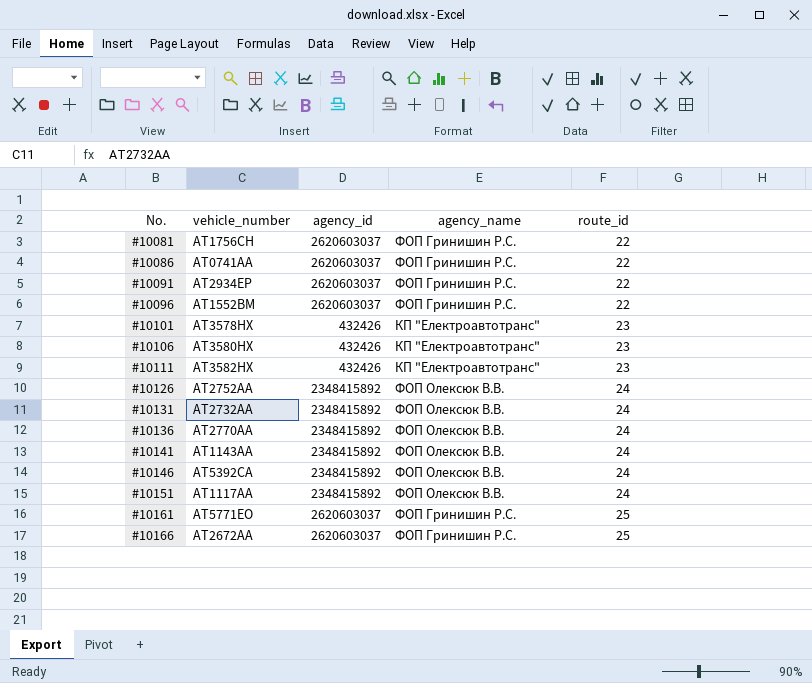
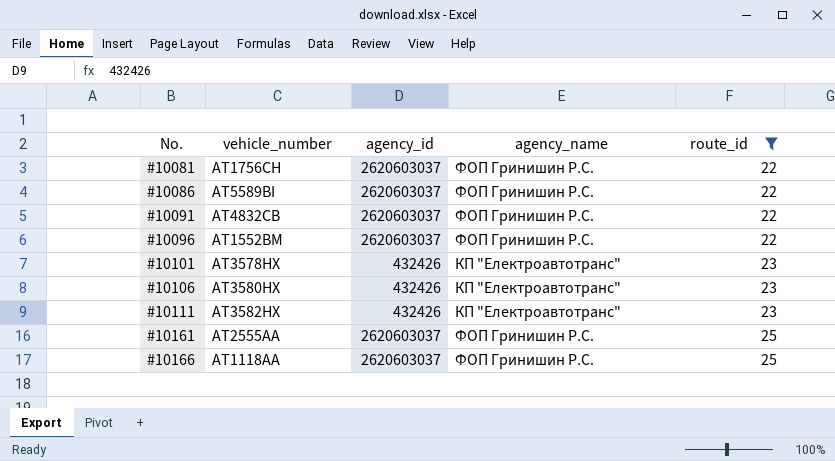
filter: none -> route_id != 24
#10086 | vehicle_number: АТ0741АА -> АТ5589ВІ
#10091 | vehicle_number: АТ2934ЕР -> АТ4832СВ
#10161 | vehicle_number: АТ5771ЕО -> АТ2555АА
#10166 | vehicle_number: АТ2672АА -> АТ1118АА

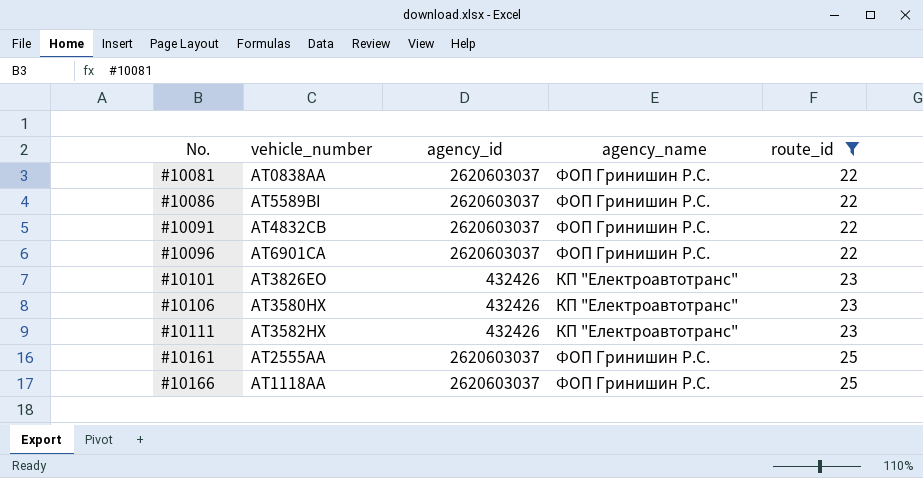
#10081 | vehicle_number: АТ1756СН -> АТ0838АА
#10096 | vehicle_number: АТ1552ВМ -> АТ6901СА
#10101 | vehicle_number: АТ3578НХ -> АТ3826ЕО

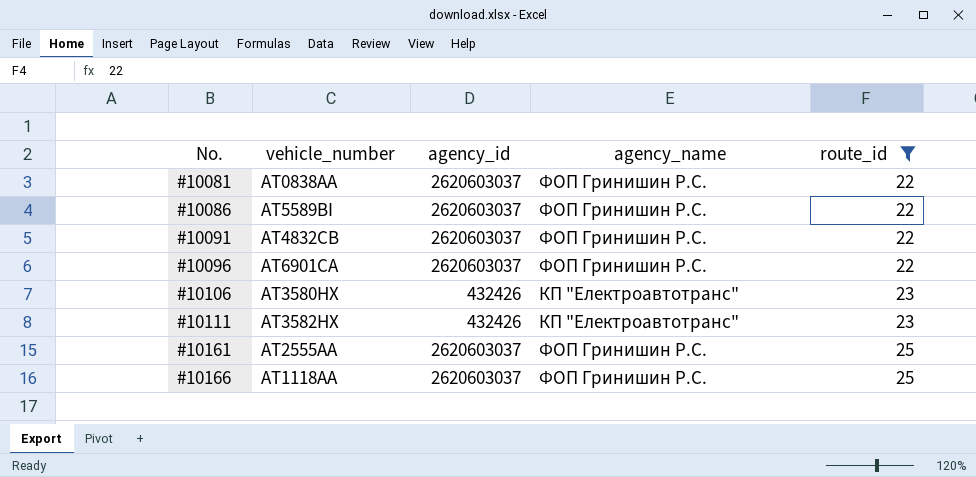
row #10101: АТ3826ЕО | 432426 | КП "Електроавтотранс" | 23 -> none

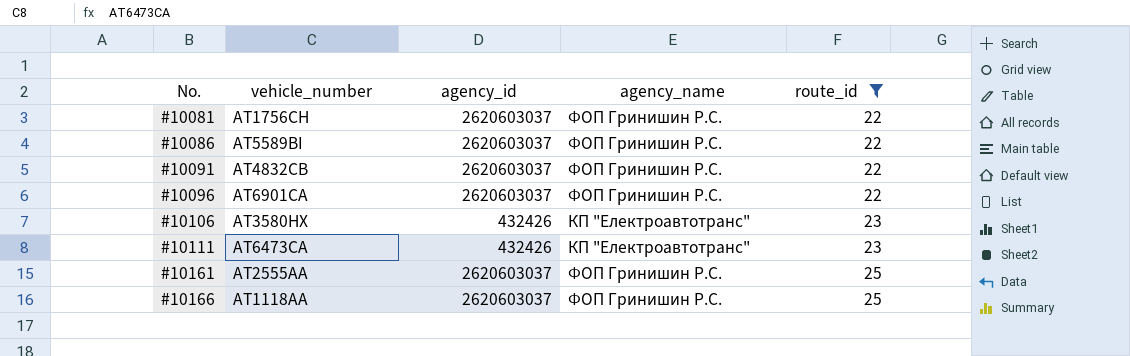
#10081 | vehicle_number: АТ0838АА -> АТ1756СН
#10111 | vehicle_number: АТ3582НХ -> АТ6473СА

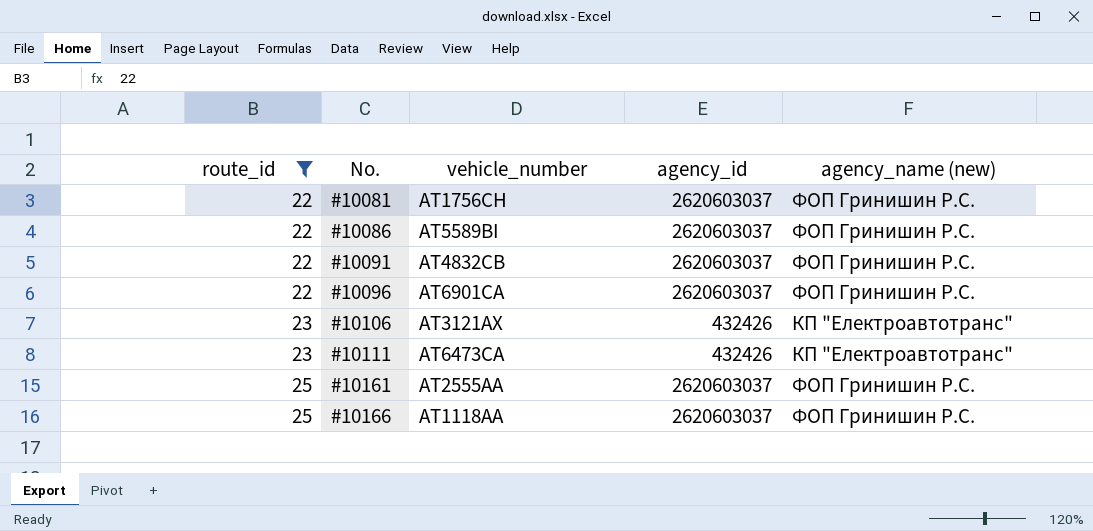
column route_id | position: 5 -> 1
column name: agency_name -> agency_name (new)
#10106 | vehicle_number: АТ3580НХ -> АТ3121АХ

